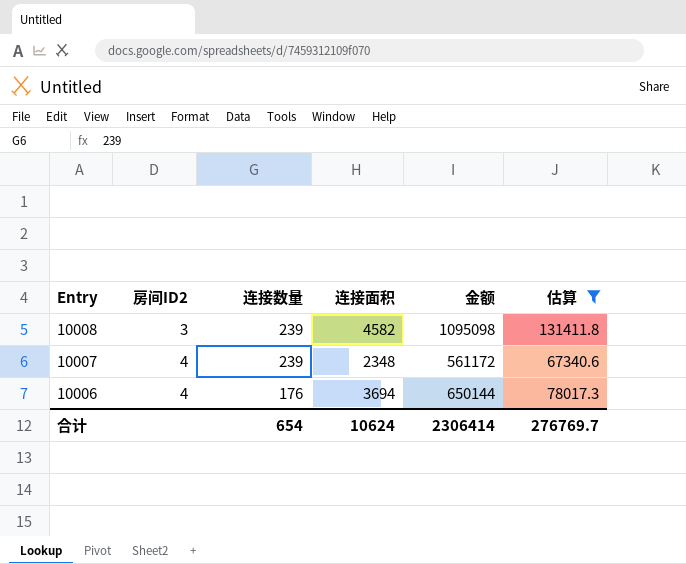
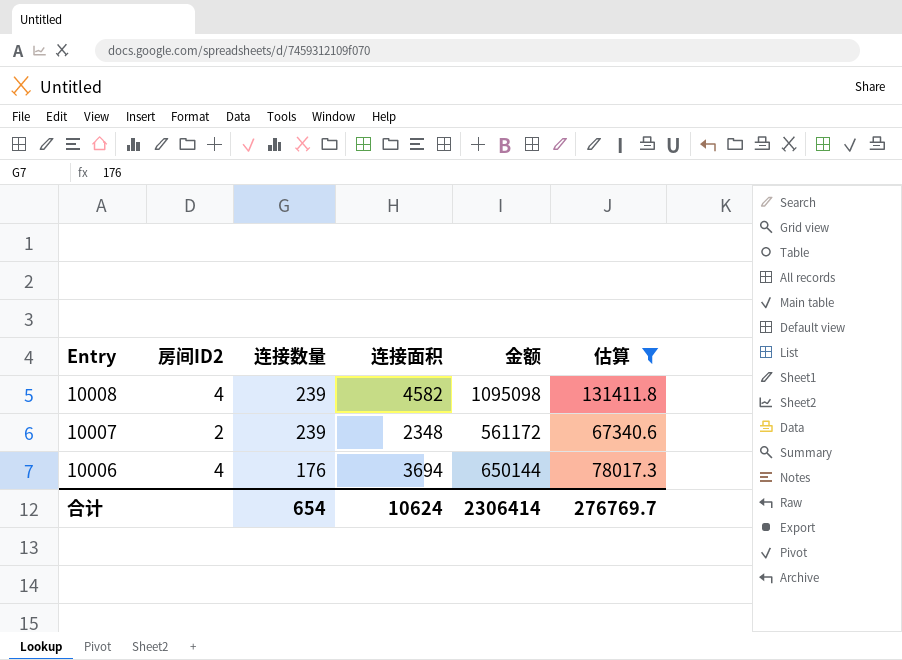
10008 | 房间ID2: 3 -> 4
10007 | 房间ID2: 4 -> 2

